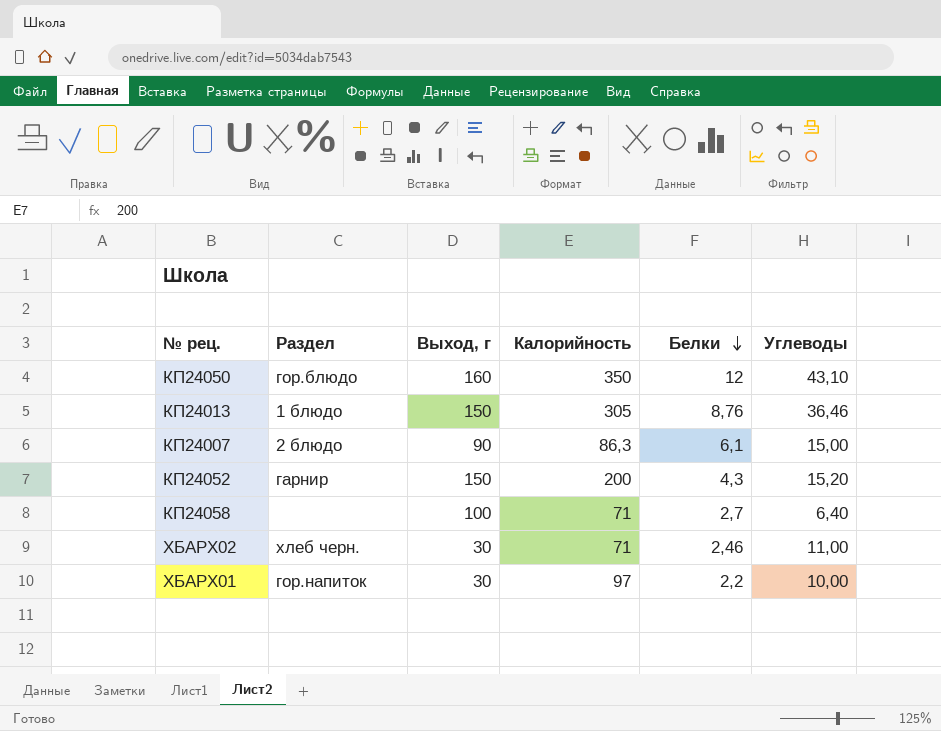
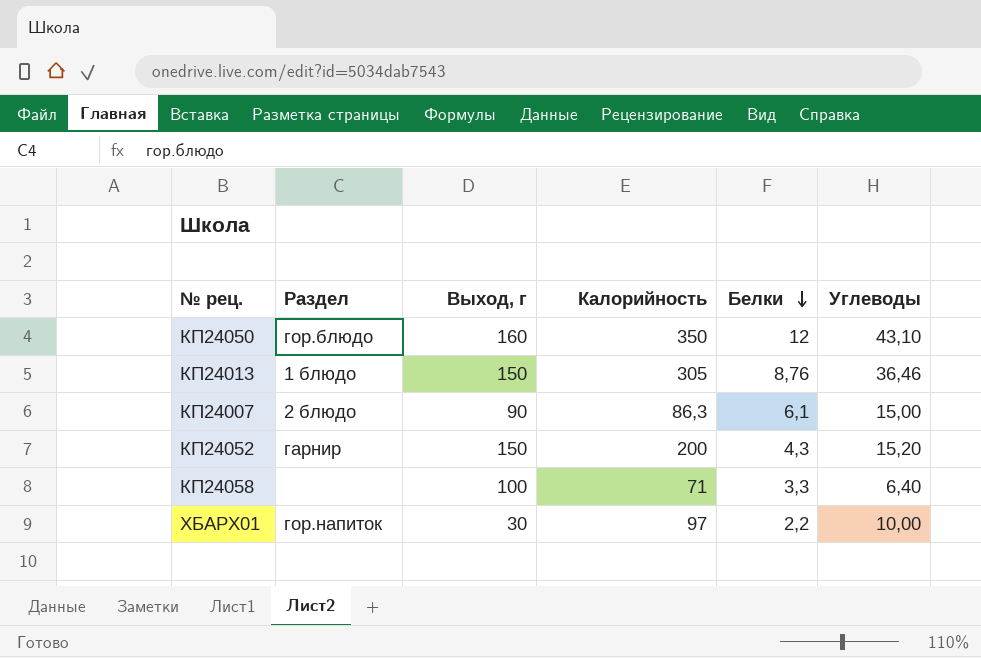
row ХБАРХ02: хлеб черн. | 30 | 71 | 2,46 | 11,00 -> none
КП24058 | Белки: 2,7 -> 3,3

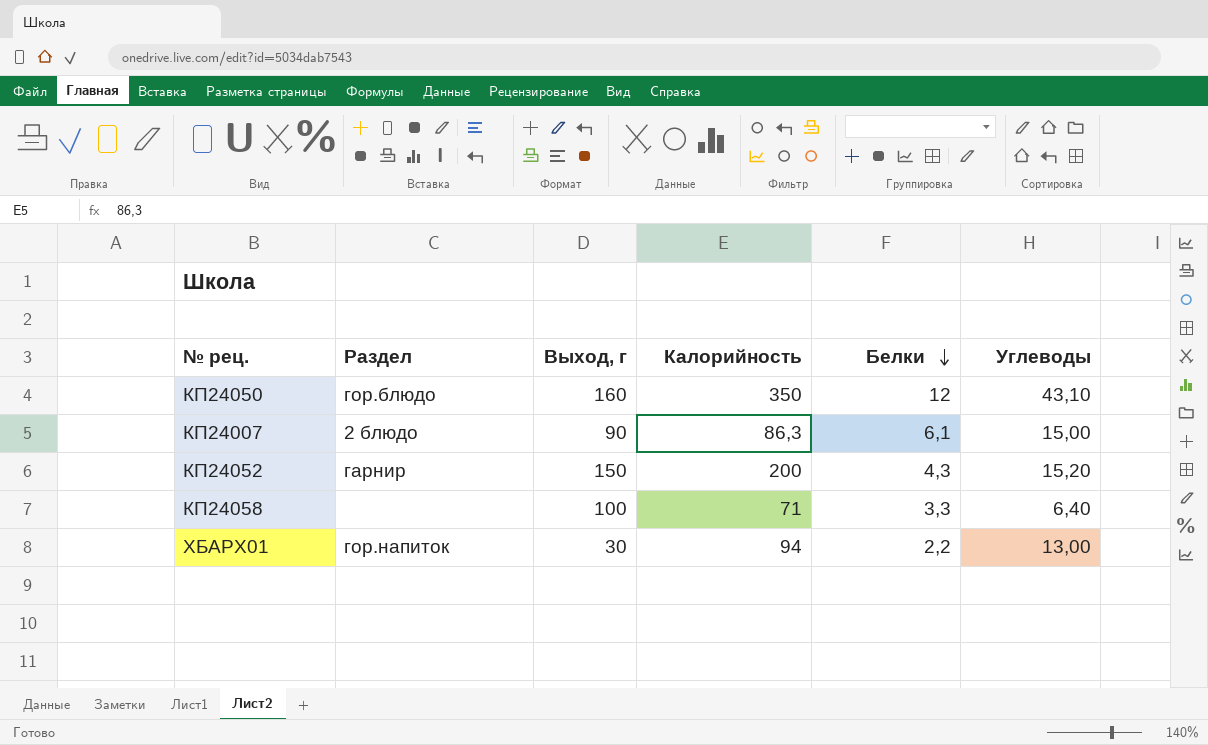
row КП24013: 1 блюдо | 150 | 305 | 8,76 | 36,46 -> none
ХБАРХ01 | Калорийность: 97 -> 94
ХБАРХ01 | Углеводы: 10,00 -> 13,00

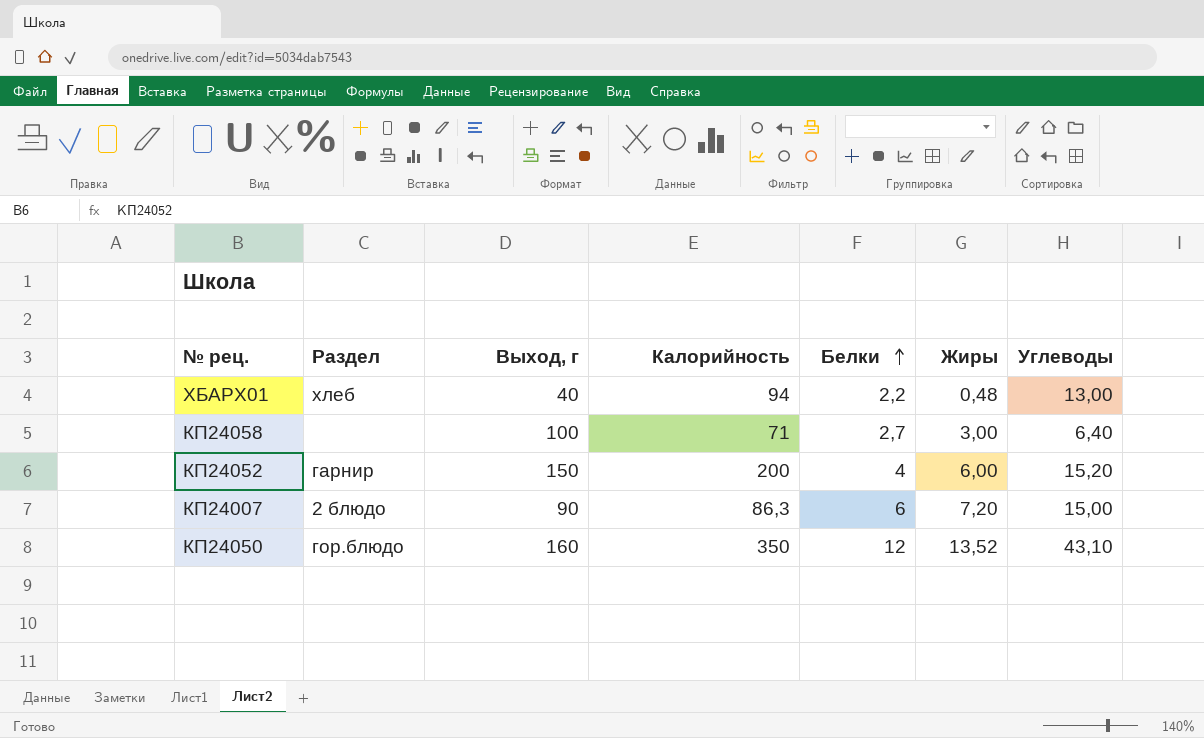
row order: Белки descending -> Белки ascending
column Жиры | position: none -> 6
ХБАРХ01 | Раздел: гор.напиток -> хлеб
ХБАРХ01 | Выход, г: 30 -> 40
КП24058 | Белки: 3,3 -> 2,7
КП24052 | Белки: 4,3 -> 4
КП24007 | Белки: 6,1 -> 6

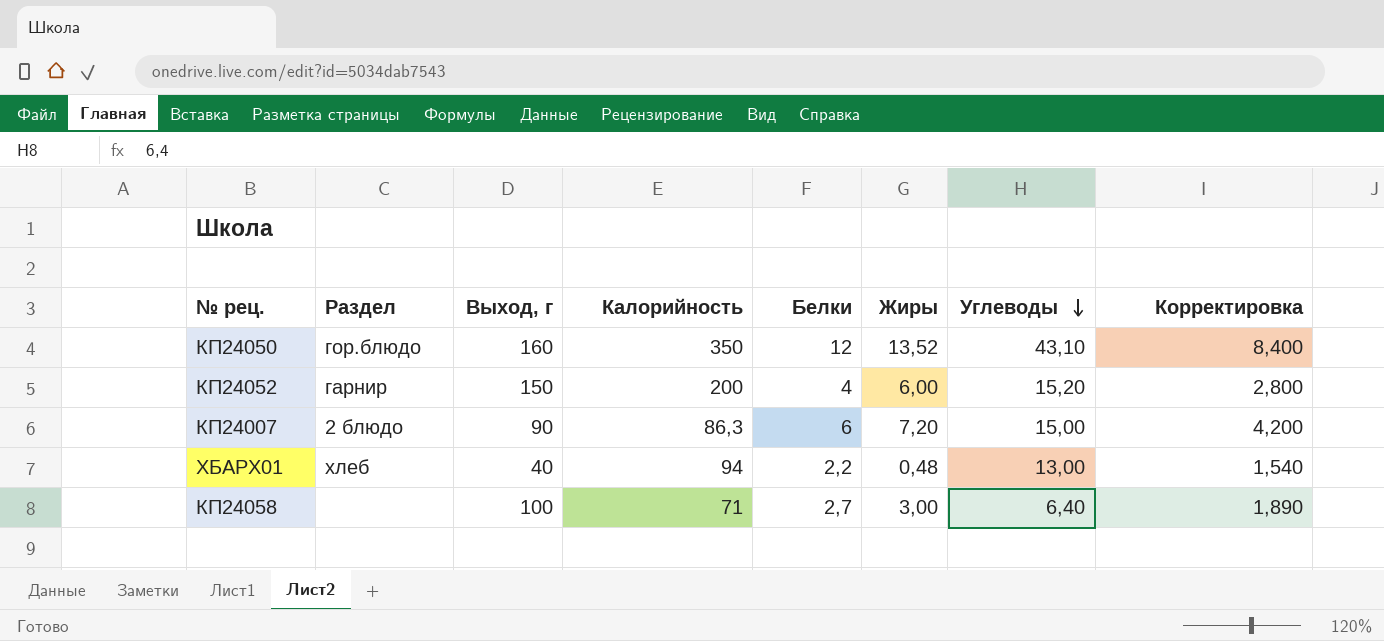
row order: Белки ascending -> Углеводы descending
column Корректировка | formula: none -> [Белки] * 0,7

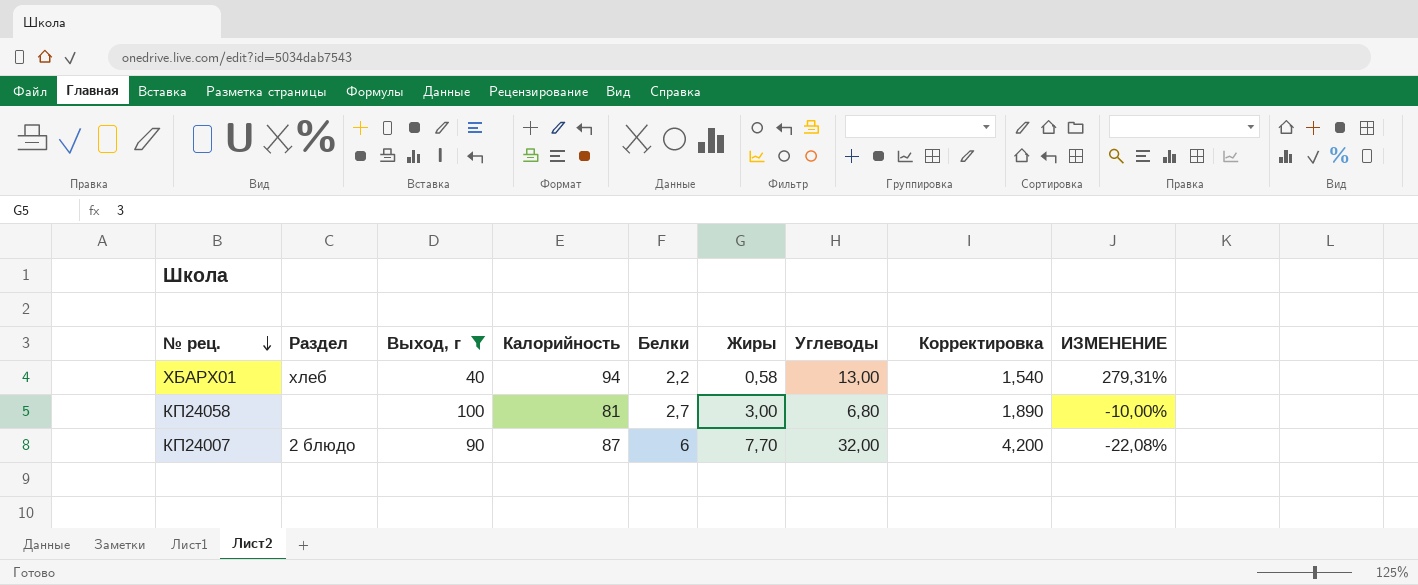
filter: none -> Выход, г <= 100
row order: Углеводы descending -> № рец. descending
column ИЗМЕНЕНИЕ | formula: none -> ([Белки] - [Жиры]) / [Жиры]
ХБАРХ01 | Жиры: 0,48 -> 0,58
КП24058 | Калорийность: 71 -> 81
КП24058 | Углеводы: 6,40 -> 6,80
КП24007 | Калорийность: 86,3 -> 87
КП24007 | Жиры: 7,20 -> 7,70
КП24007 | Углеводы: 15,00 -> 32,00

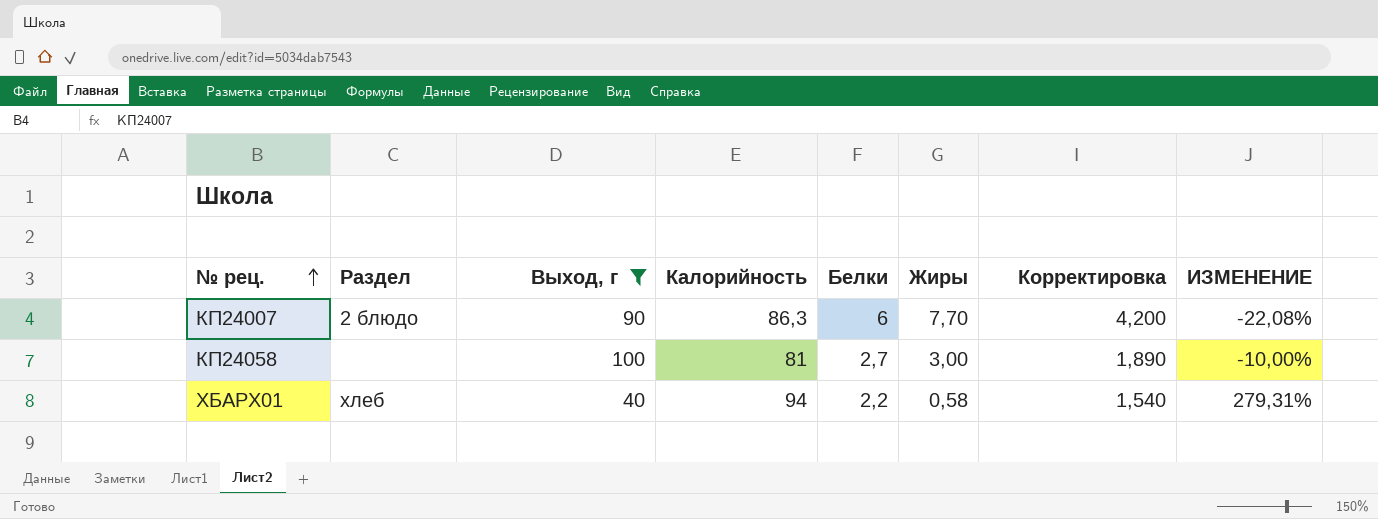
row order: № рец. descending -> № рец. ascending
column Углеводы | position: 7 -> none
КП24007 | Калорийность: 87 -> 86,3

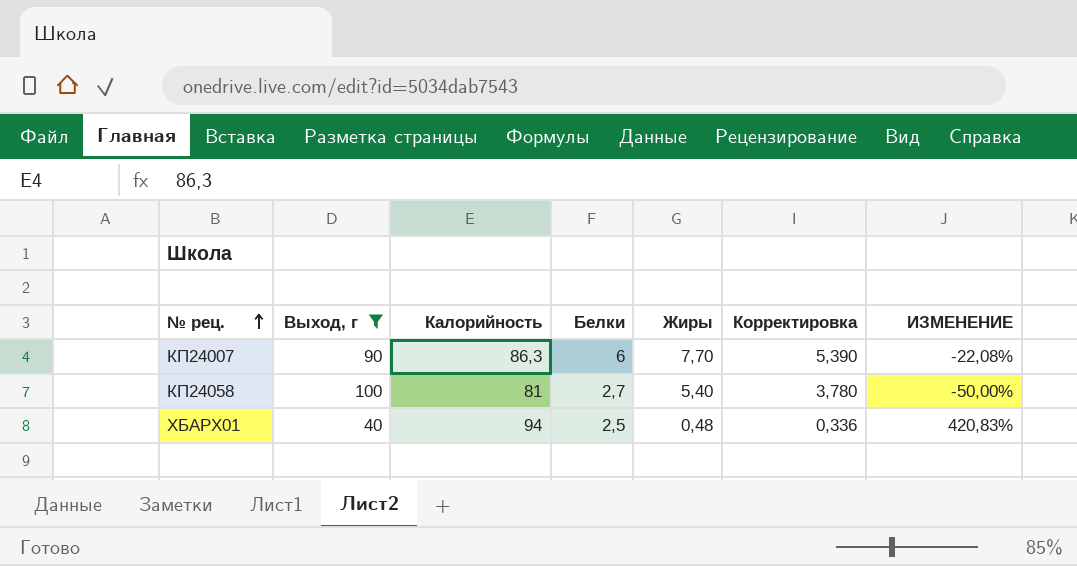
column Раздел | position: 2 -> none
column Корректировка | formula: [Белки] * 0,7 -> [Жиры] * 0,7
КП24058 | Жиры: 3,00 -> 5,40
КП24058 | ИЗМЕНЕНИЕ: -10,00% -> -50,00%
ХБАРХ01 | Белки: 2,2 -> 2,5
ХБАРХ01 | Жиры: 0,58 -> 0,48
ХБАРХ01 | ИЗМЕНЕНИЕ: 279,31% -> 420,83%

